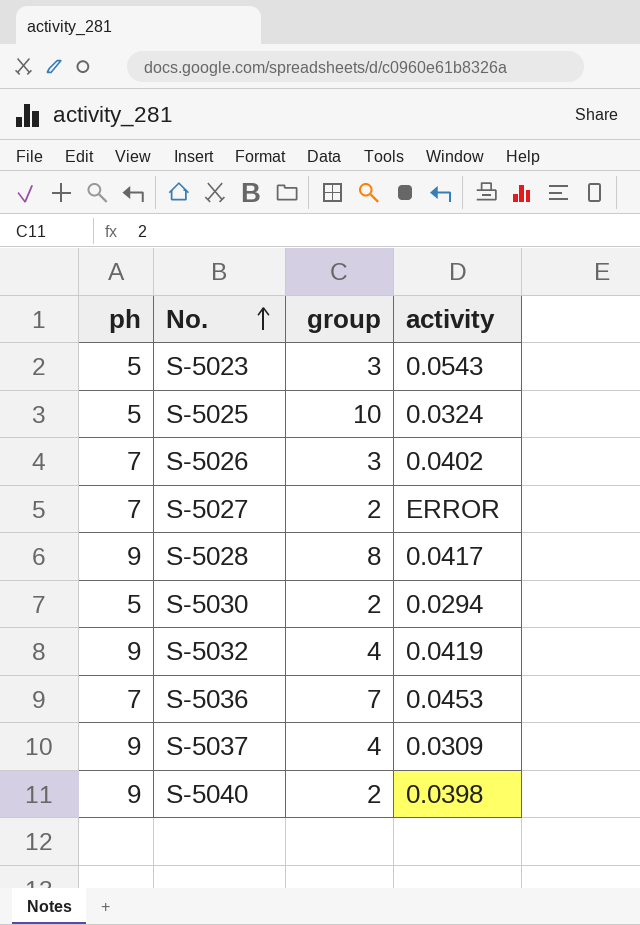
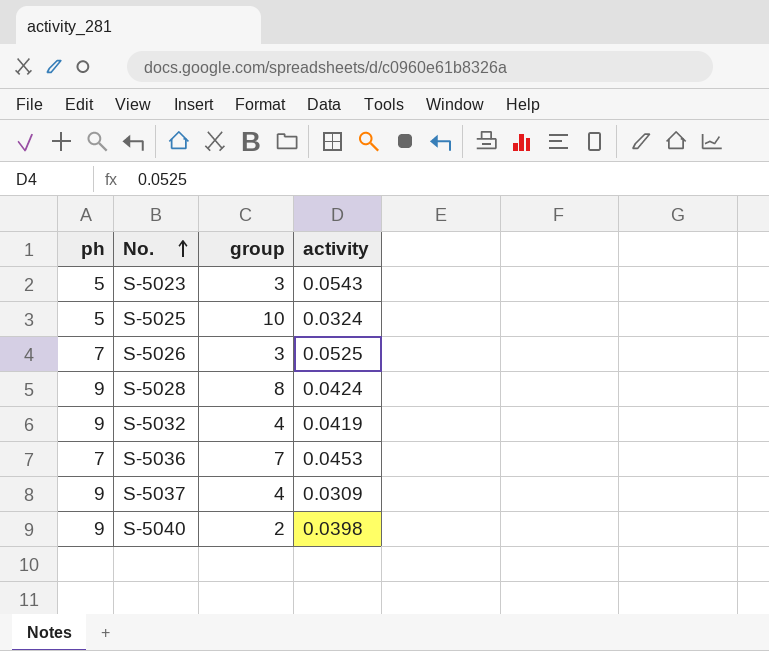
row S-5027: 7 | 2 | ERROR -> none
row S-5030: 5 | 2 | 0.0294 -> none
S-5026 | activity: 0.0402 -> 0.0525
S-5028 | activity: 0.0417 -> 0.0424

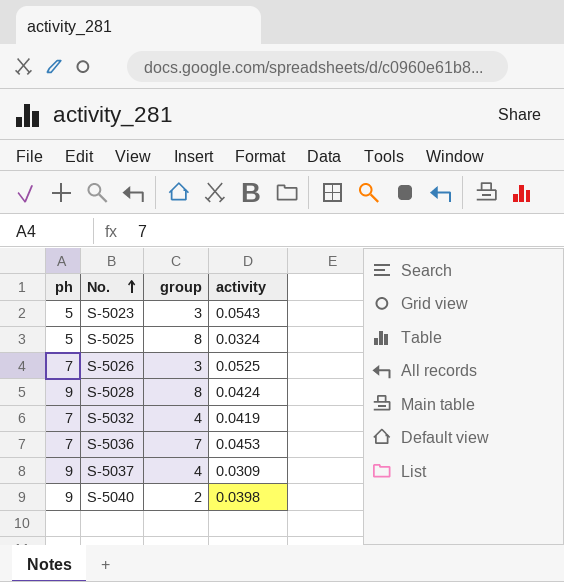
S-5025 | group: 10 -> 8
S-5032 | ph: 9 -> 7

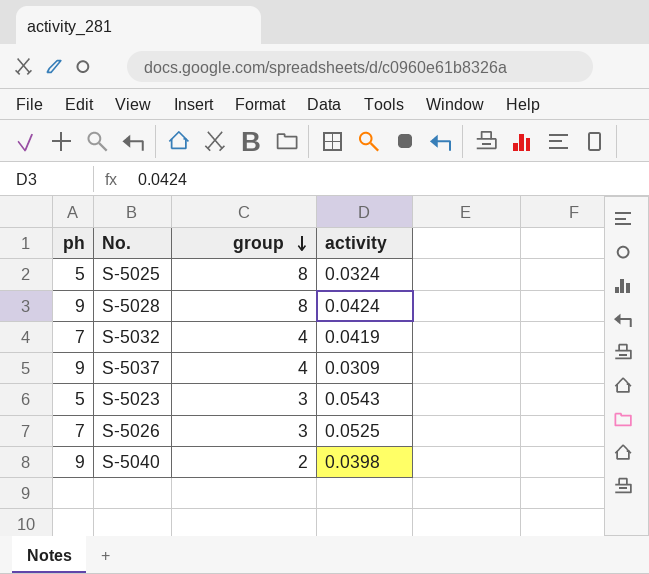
row order: No. ascending -> group descending
row S-5036: 7 | 7 | 0.0453 -> none

